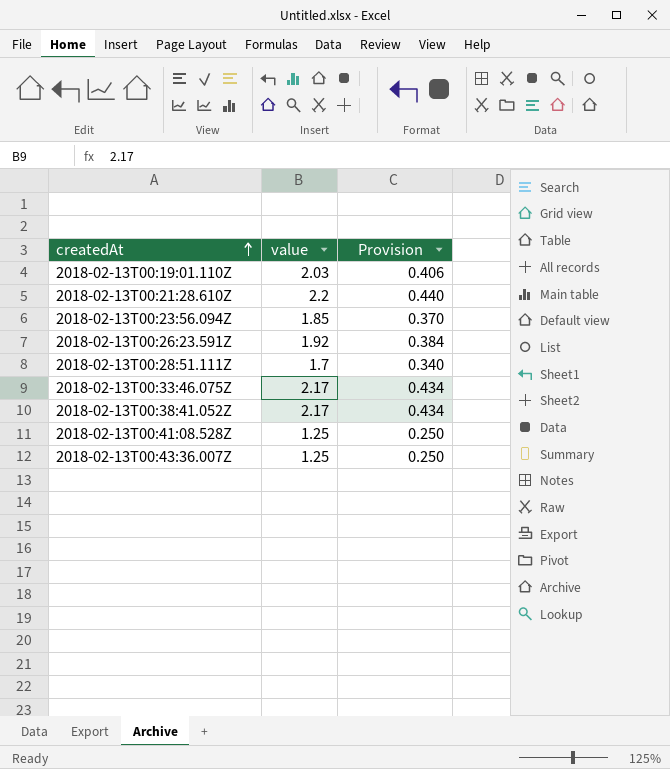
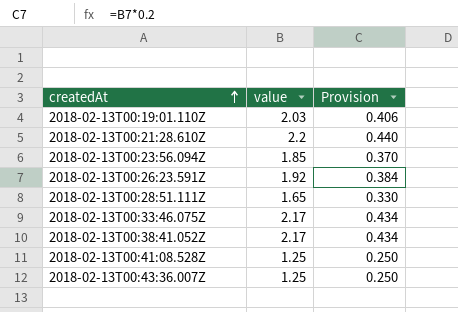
2018-02-13T00:28:51.111Z | value: 1.7 -> 1.65
2018-02-13T00:28:51.111Z | Provision: 0.340 -> 0.330

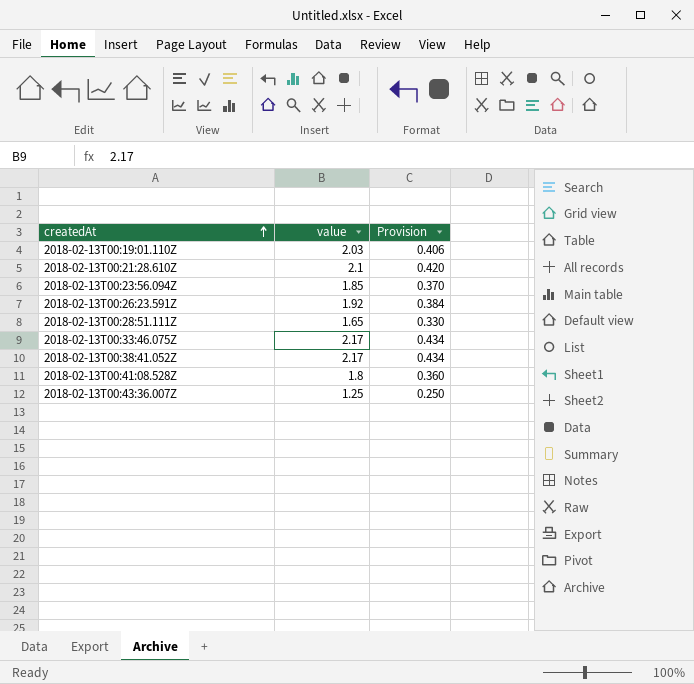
2018-02-13T00:21:28.610Z | value: 2.2 -> 2.1
2018-02-13T00:21:28.610Z | Provision: 0.440 -> 0.420
2018-02-13T00:41:08.528Z | value: 1.25 -> 1.8
2018-02-13T00:41:08.528Z | Provision: 0.250 -> 0.360

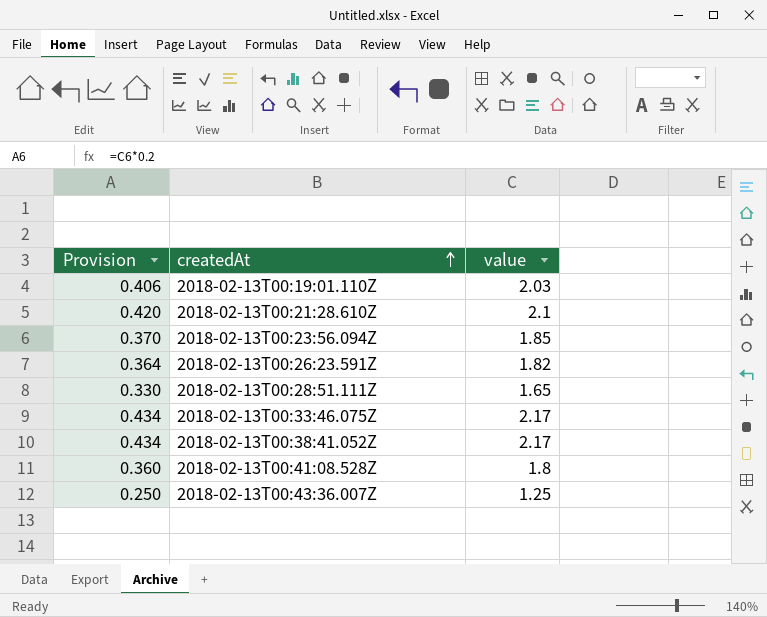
column Provision | position: 3 -> 1
2018-02-13T00:26:23.591Z | Provision: 0.384 -> 0.364
2018-02-13T00:26:23.591Z | value: 1.92 -> 1.82

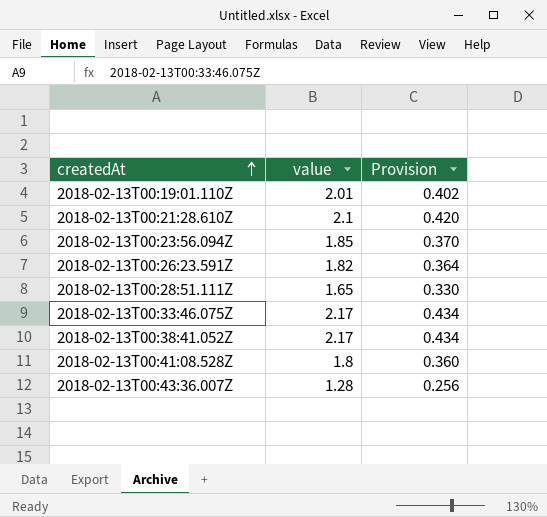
column Provision | position: 1 -> 3
2018-02-13T00:19:01.110Z | value: 2.03 -> 2.01
2018-02-13T00:19:01.110Z | Provision: 0.406 -> 0.402
2018-02-13T00:43:36.007Z | value: 1.25 -> 1.28
2018-02-13T00:43:36.007Z | Provision: 0.250 -> 0.256

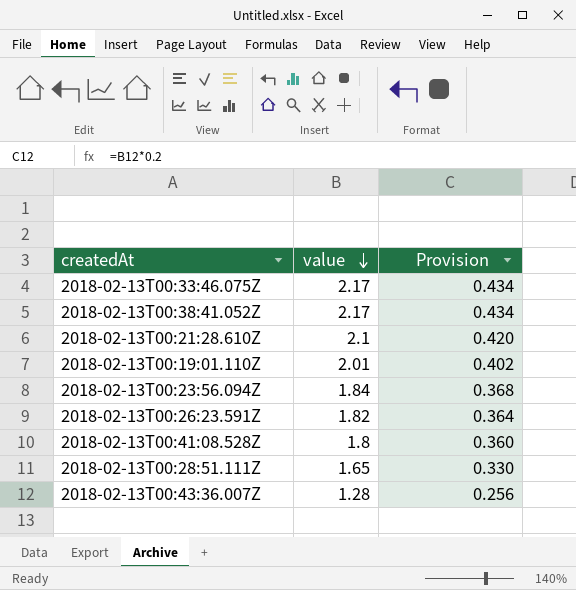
row order: createdAt ascending -> value descending
2018-02-13T00:23:56.094Z | value: 1.85 -> 1.84
2018-02-13T00:23:56.094Z | Provision: 0.370 -> 0.368

